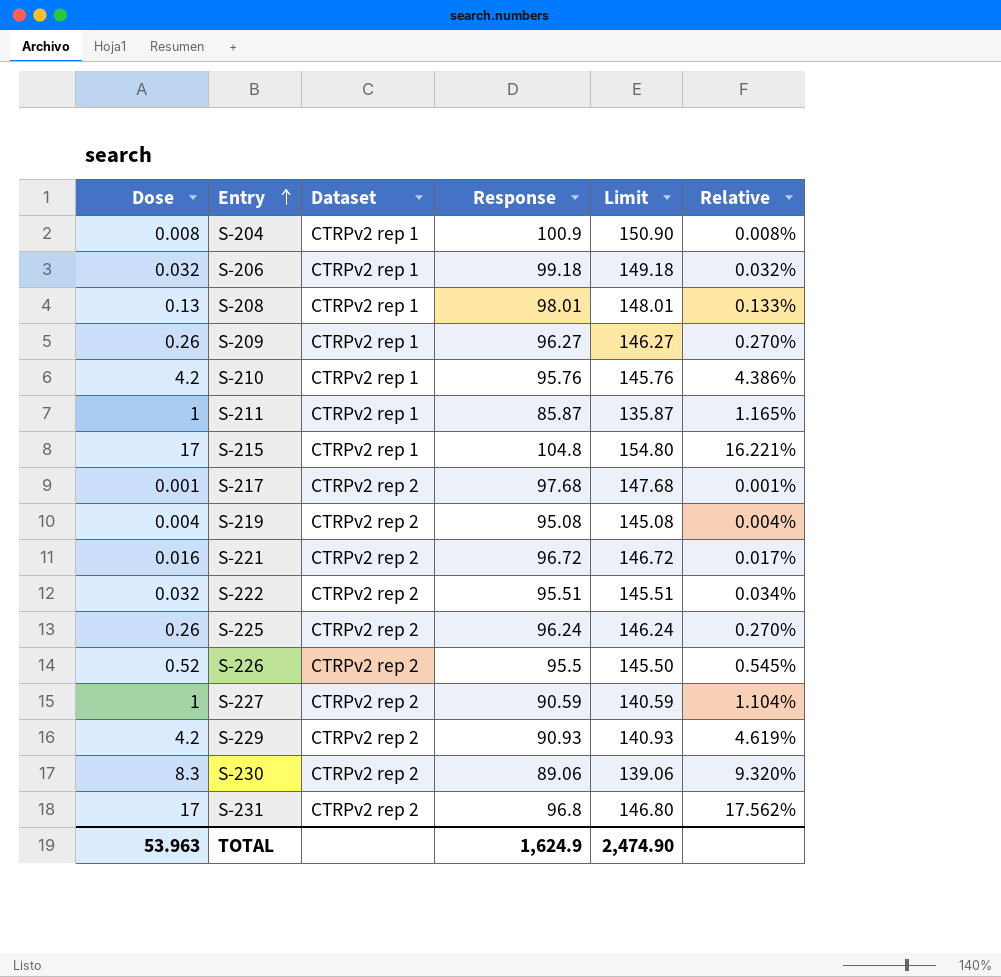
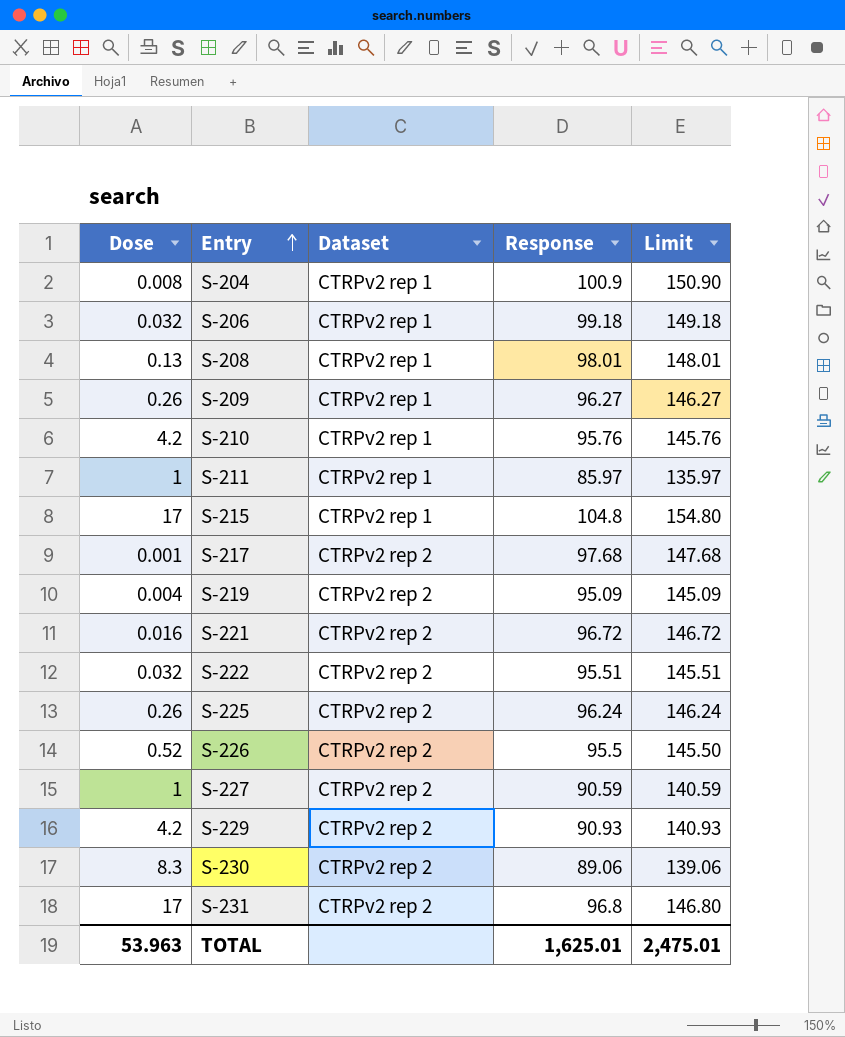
column Relative | formula: [Dose] / [Response] -> none
S-211 | Response: 85.87 -> 85.97
S-211 | Limit: 135.87 -> 135.97
S-219 | Response: 95.08 -> 95.09
S-219 | Limit: 145.08 -> 145.09
TOTAL | Response: 1,624.9 -> 1,625.01
TOTAL | Limit: 2,474.90 -> 2,475.01

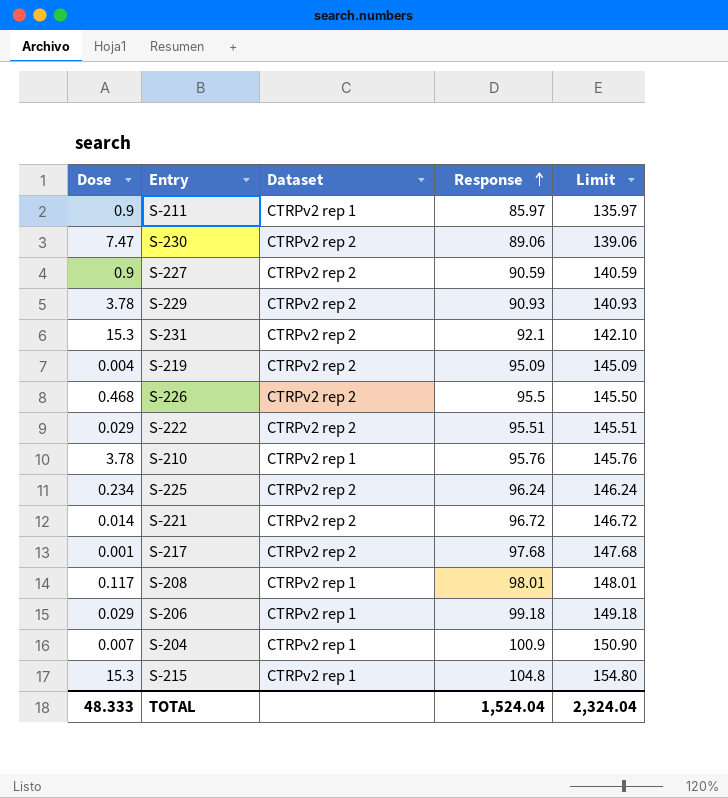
row order: Entry ascending -> Response ascending
row S-209: 0.26 | CTRPv2 rep 1 | 96.27 | 146.27 -> none
S-211 | Dose: 1 -> 0.9
S-230 | Dose: 8.3 -> 7.47
S-227 | Dose: 1 -> 0.9
S-229 | Dose: 4.2 -> 3.78
S-231 | Dose: 17 -> 15.3
S-231 | Response: 96.8 -> 92.1
S-231 | Limit: 146.80 -> 142.10
S-226 | Dose: 0.52 -> 0.468
S-222 | Dose: 0.032 -> 0.029
S-210 | Dose: 4.2 -> 3.78
S-225 | Dose: 0.26 -> 0.234
S-221 | Dose: 0.016 -> 0.014
S-208 | Dose: 0.13 -> 0.117
S-206 | Dose: 0.032 -> 0.029
S-204 | Dose: 0.008 -> 0.007
S-215 | Dose: 17 -> 15.3
TOTAL | Dose: 53.963 -> 48.333
TOTAL | Response: 1,625.01 -> 1,524.04
TOTAL | Limit: 2,475.01 -> 2,324.04

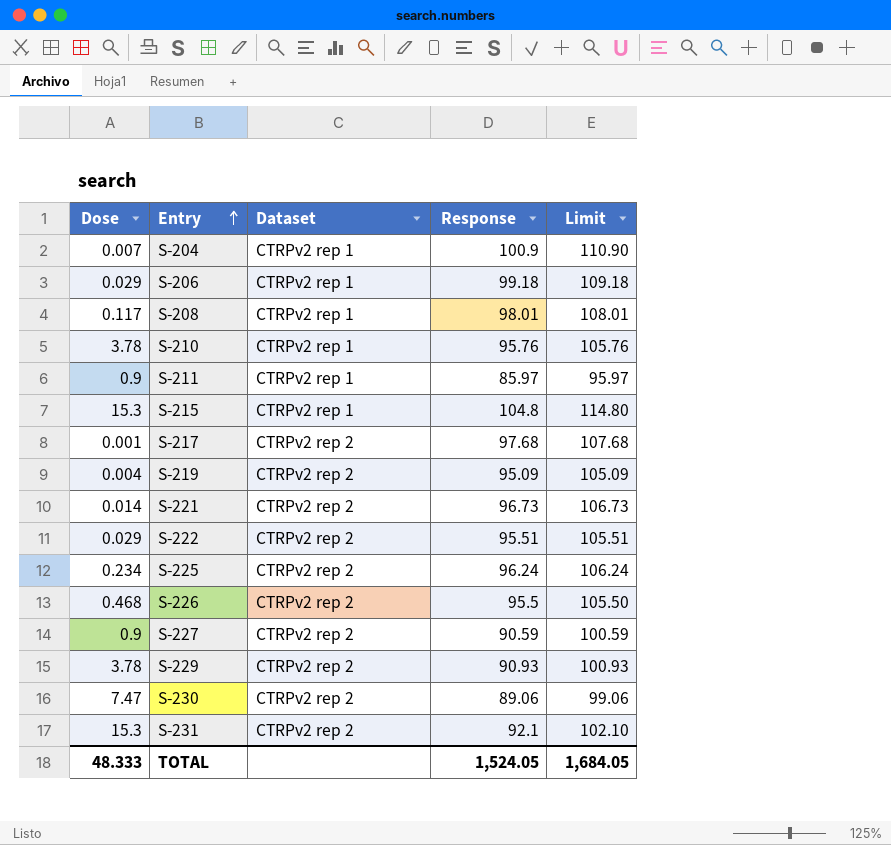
row order: Response ascending -> Entry ascending
column Limit | formula: [Response] + 50 -> [Response] + 10
S-221 | Response: 96.72 -> 96.73
TOTAL | Response: 1,524.04 -> 1,524.05
TOTAL | Limit: 2,324.04 -> 1,684.05

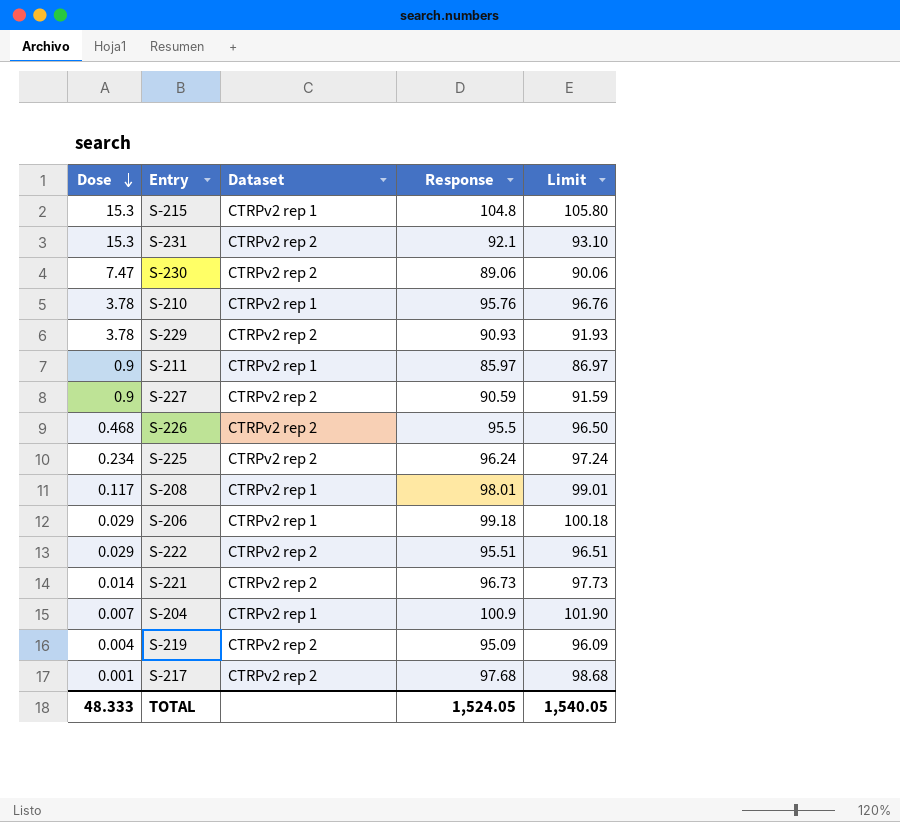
row order: Entry ascending -> Dose descending
column Limit | formula: [Response] + 10 -> [Response] + 1
TOTAL | Limit: 1,684.05 -> 1,540.05

